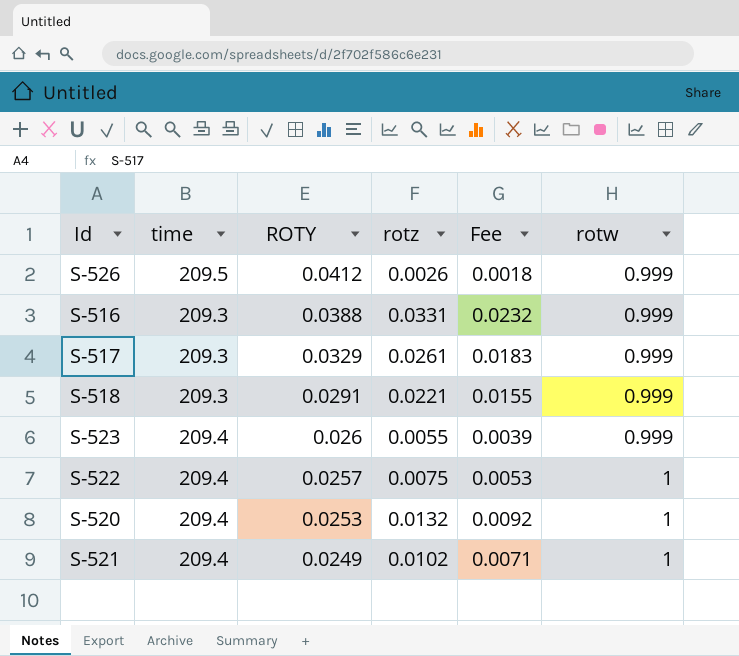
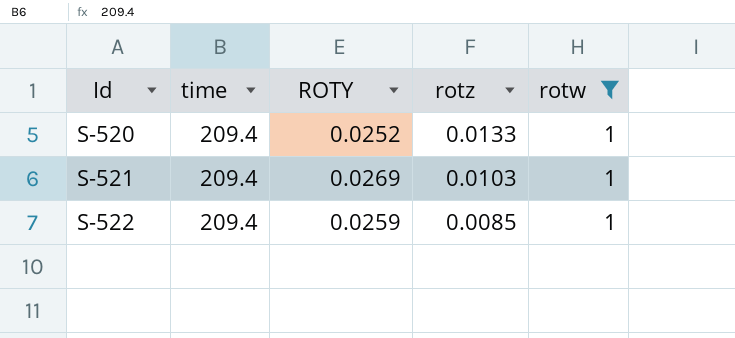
filter: none -> rotw = 1
row order: ROTY descending -> Id ascending
column Fee | formula: [rotz] * 0.7 -> none
S-520 | ROTY: 0.0253 -> 0.0252
S-520 | rotz: 0.0132 -> 0.0133
S-521 | ROTY: 0.0249 -> 0.0269
S-521 | rotz: 0.0102 -> 0.0103
S-522 | ROTY: 0.0257 -> 0.0259
S-522 | rotz: 0.0075 -> 0.0085

